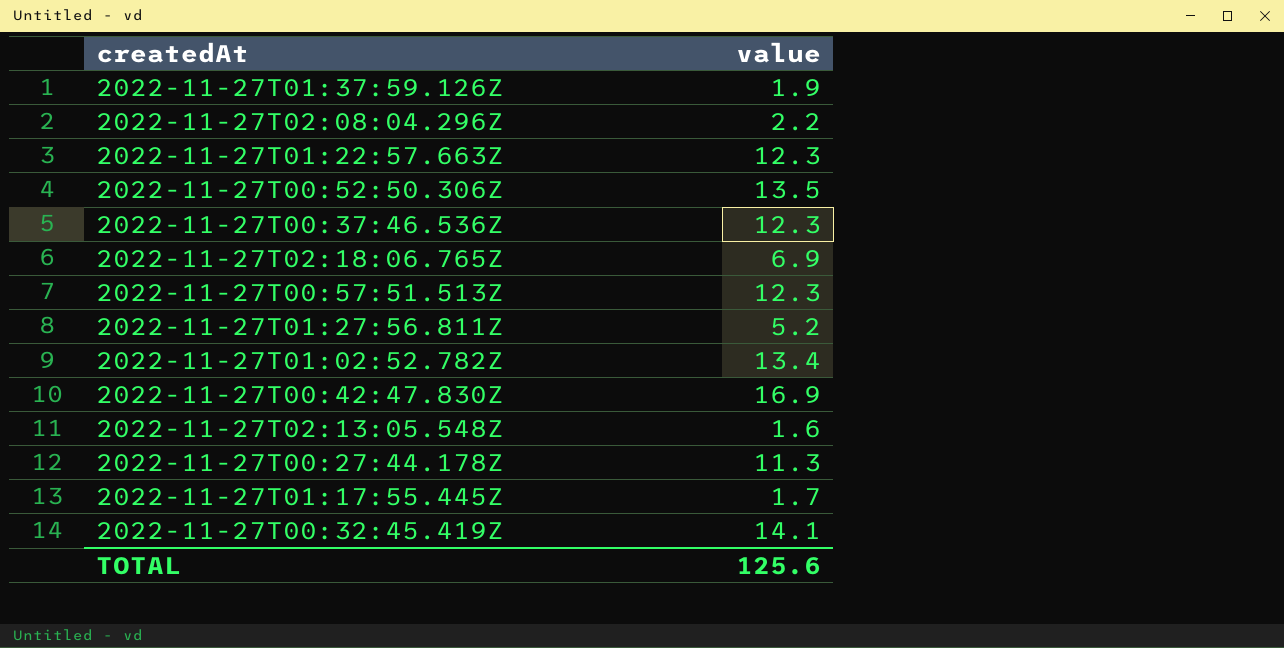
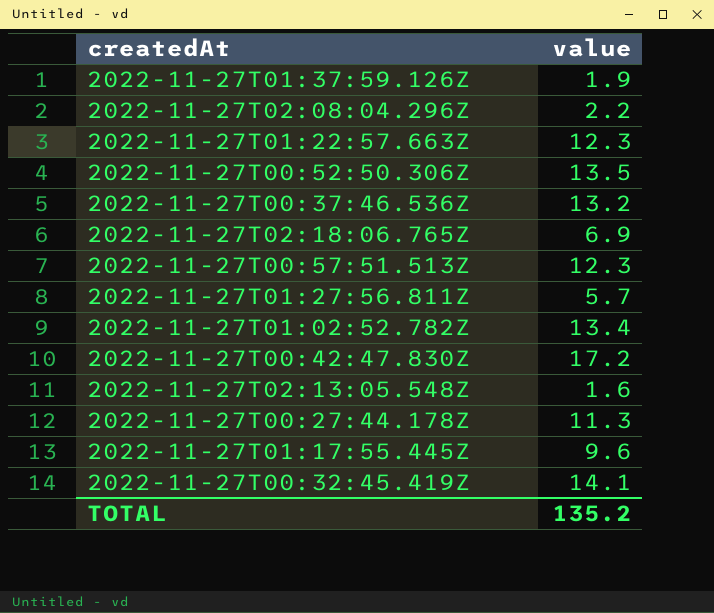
2022-11-27T00:37:46.536Z | value: 12.3 -> 13.2
2022-11-27T01:27:56.811Z | value: 5.2 -> 5.7
2022-11-27T00:42:47.830Z | value: 16.9 -> 17.2
2022-11-27T01:17:55.445Z | value: 1.7 -> 9.6
TOTAL | value: 125.6 -> 135.2

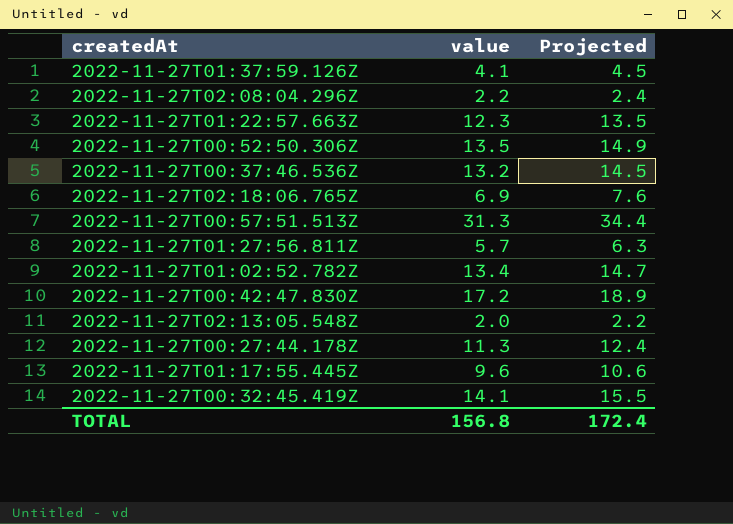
column Projected | formula: none -> [value] * 1.1
2022-11-27T01:37:59.126Z | value: 1.9 -> 4.1
2022-11-27T00:57:51.513Z | value: 12.3 -> 31.3
2022-11-27T02:13:05.548Z | value: 1.6 -> 2.0
TOTAL | value: 135.2 -> 156.8

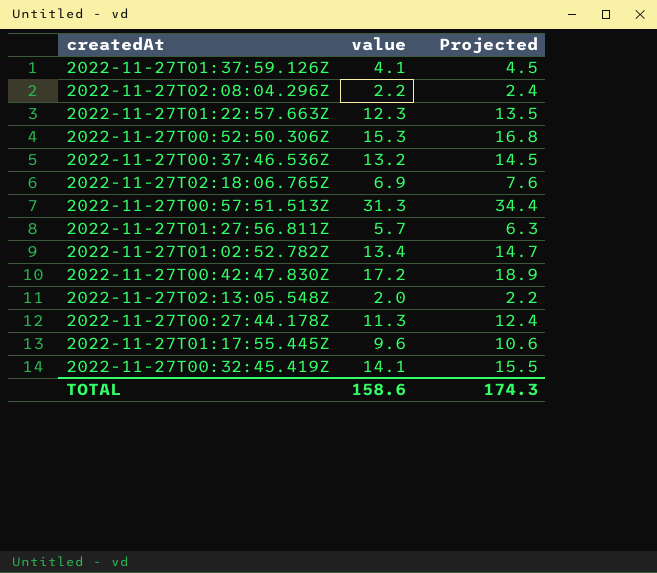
2022-11-27T00:52:50.306Z | value: 13.5 -> 15.3
2022-11-27T00:52:50.306Z | Projected: 14.9 -> 16.8
TOTAL | value: 156.8 -> 158.6
TOTAL | Projected: 172.4 -> 174.3

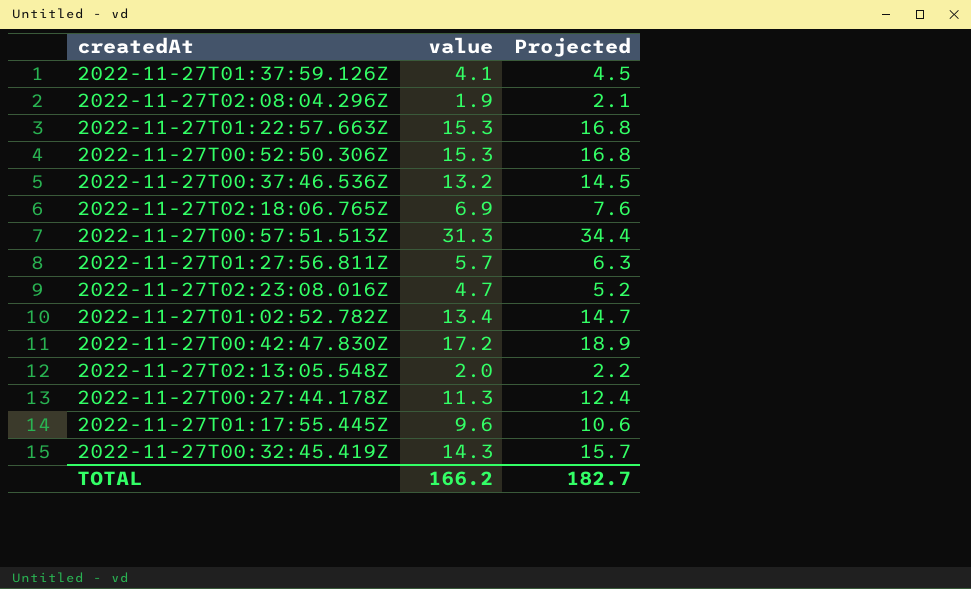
2022-11-27T02:08:04.296Z | value: 2.2 -> 1.9
2022-11-27T02:08:04.296Z | Projected: 2.4 -> 2.1
2022-11-27T01:22:57.663Z | value: 12.3 -> 15.3
2022-11-27T01:22:57.663Z | Projected: 13.5 -> 16.8
row 2022-11-27T02:23:08.016Z: none -> 4.7 | 5.2
2022-11-27T00:32:45.419Z | value: 14.1 -> 14.3
2022-11-27T00:32:45.419Z | Projected: 15.5 -> 15.7
TOTAL | value: 158.6 -> 166.2
TOTAL | Projected: 174.3 -> 182.7

